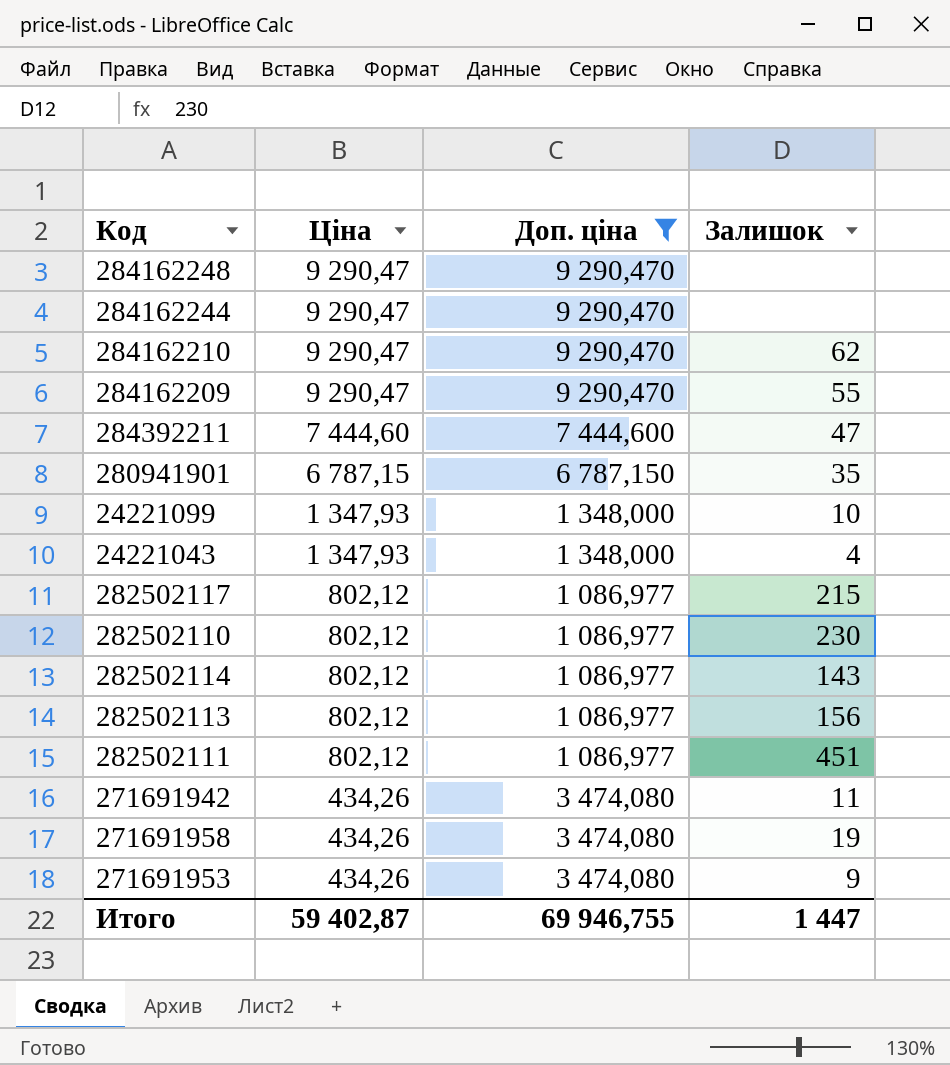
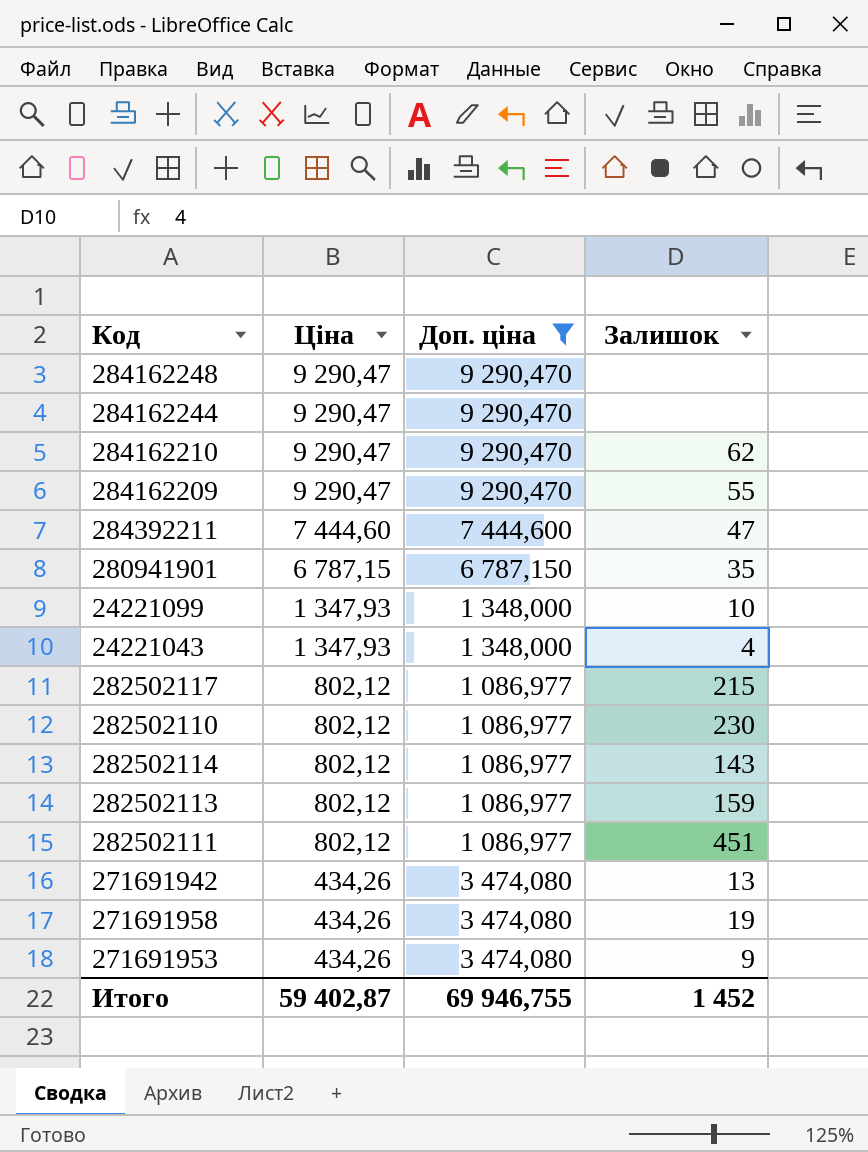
282502113 | Залишок: 156 -> 159
271691942 | Залишок: 11 -> 13
Итого | Залишок: 1 447 -> 1 452

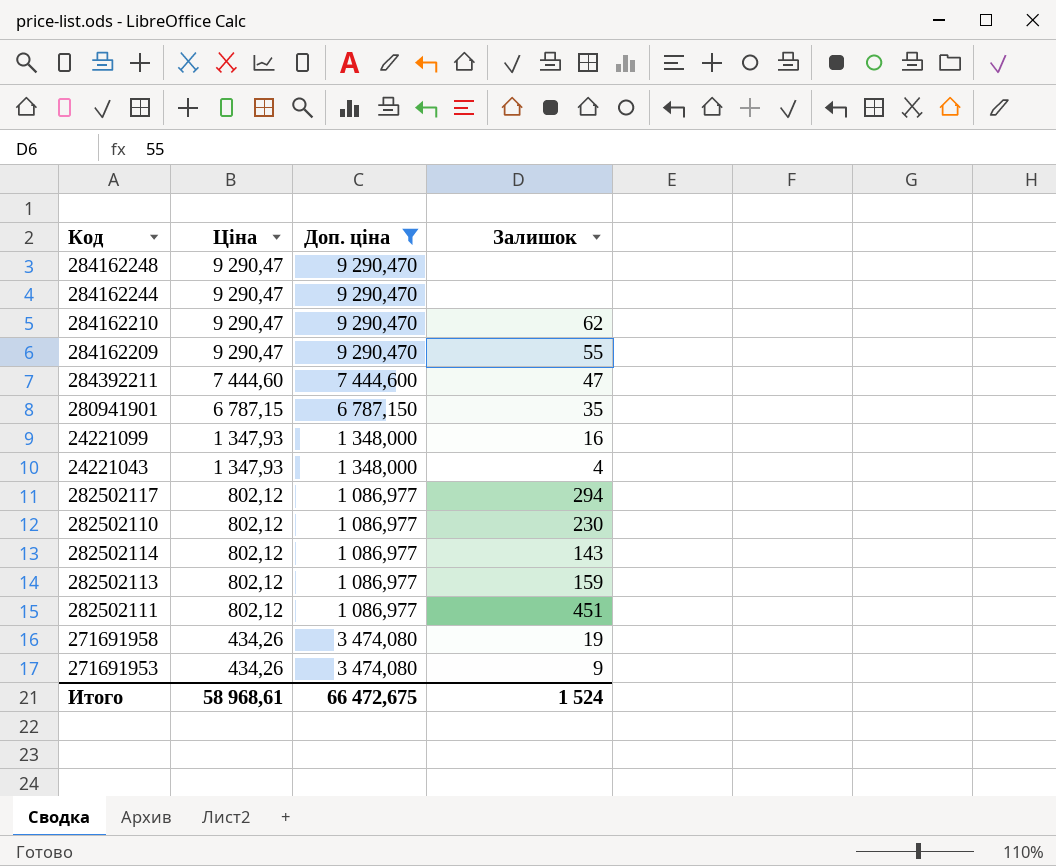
row 271691942: 434,26 | 3 474,080 | 13 -> none
24221099 | Залишок: 10 -> 16
282502117 | Залишок: 215 -> 294
Итого | Ціна: 59 402,87 -> 58 968,61
Итого | Доп. ціна: 69 946,755 -> 66 472,675
Итого | Залишок: 1 452 -> 1 524

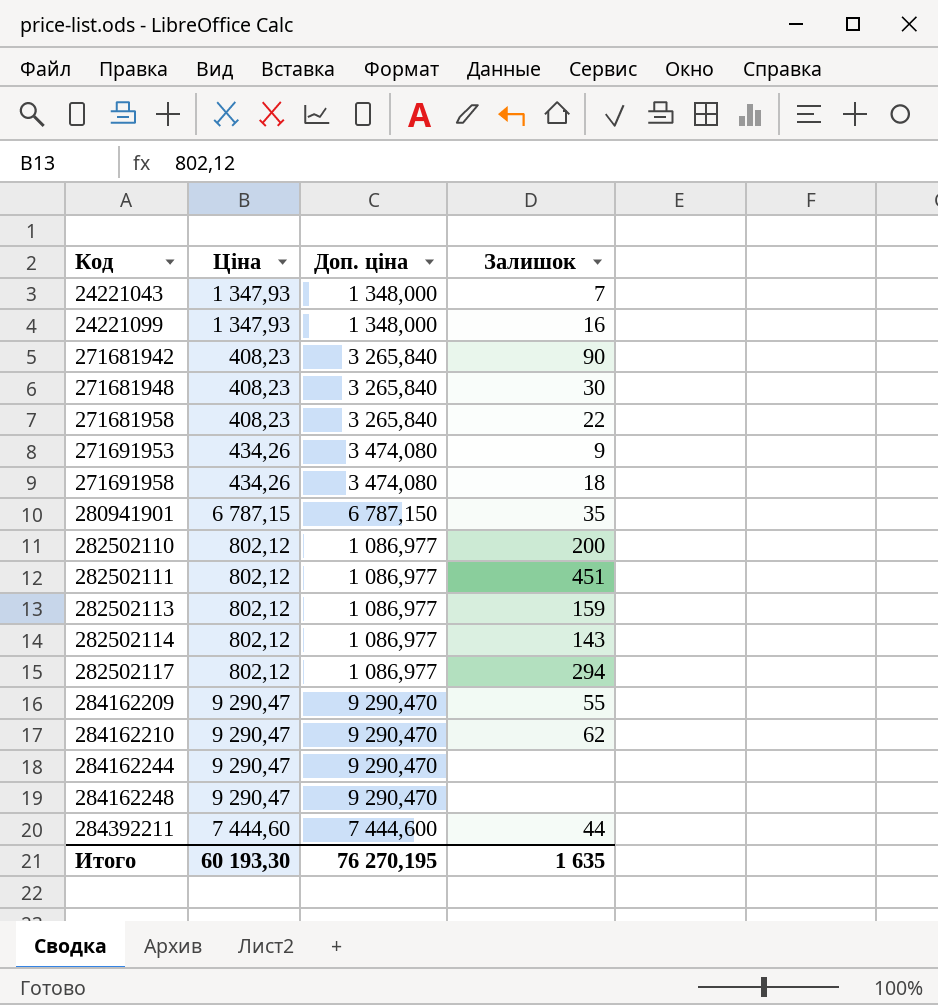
filter: Доп. ціна != 3 265,840 -> none
row order: Ціна descending -> Код ascending
24221043 | Залишок: 4 -> 7
271691958 | Залишок: 19 -> 18
282502110 | Залишок: 230 -> 200
284392211 | Залишок: 47 -> 44
Итого | Ціна: 58 968,61 -> 60 193,30
Итого | Доп. ціна: 66 472,675 -> 76 270,195
Итого | Залишок: 1 524 -> 1 635

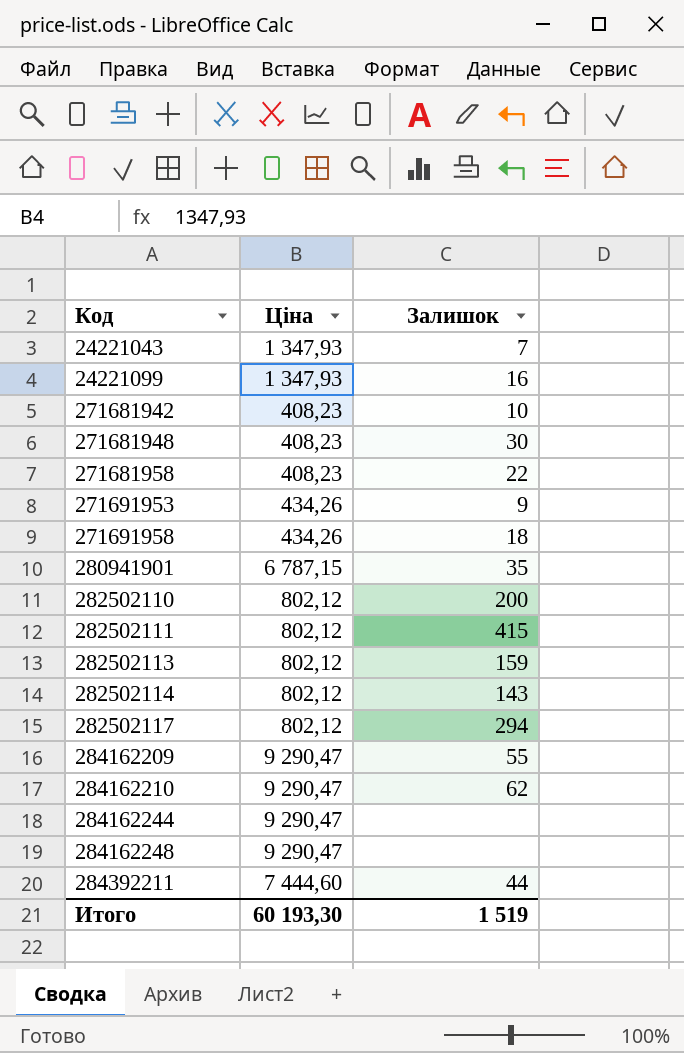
column Доп. ціна | position: 3 -> none
271681942 | Залишок: 90 -> 10
282502111 | Залишок: 451 -> 415
Итого | Залишок: 1 635 -> 1 519

